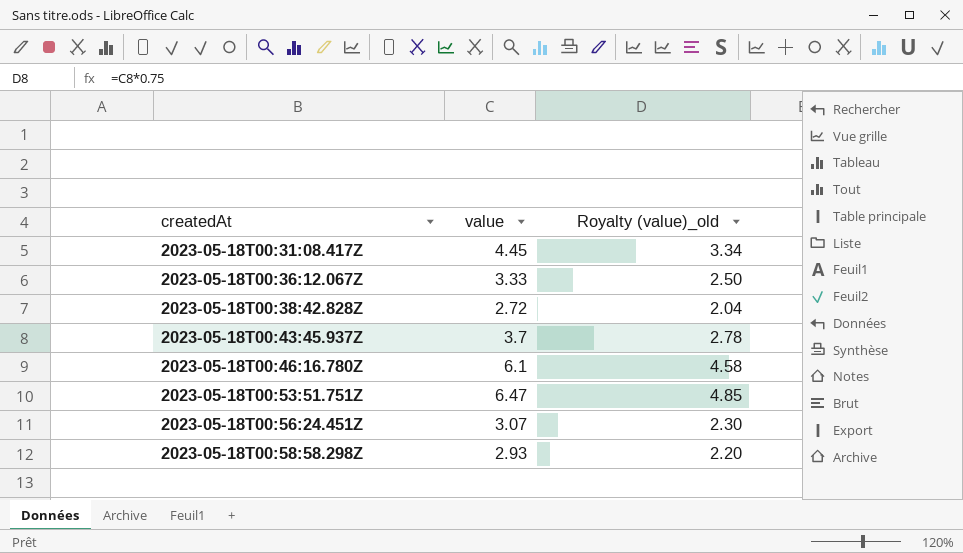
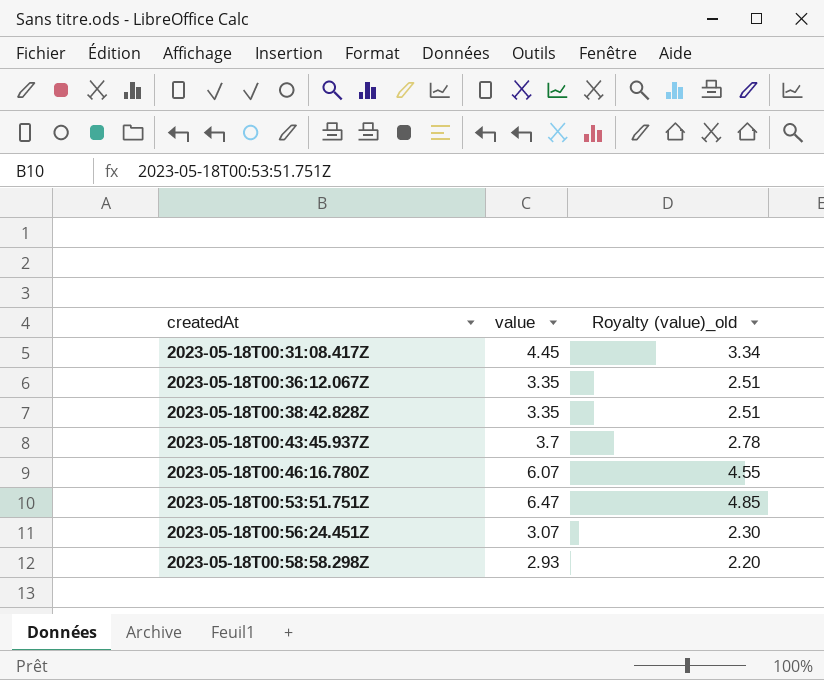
2023-05-18T00:36:12.067Z | value: 3.33 -> 3.35
2023-05-18T00:36:12.067Z | Royalty (value)_old: 2.50 -> 2.51
2023-05-18T00:38:42.828Z | value: 2.72 -> 3.35
2023-05-18T00:38:42.828Z | Royalty (value)_old: 2.04 -> 2.51
2023-05-18T00:46:16.780Z | value: 6.1 -> 6.07
2023-05-18T00:46:16.780Z | Royalty (value)_old: 4.58 -> 4.55

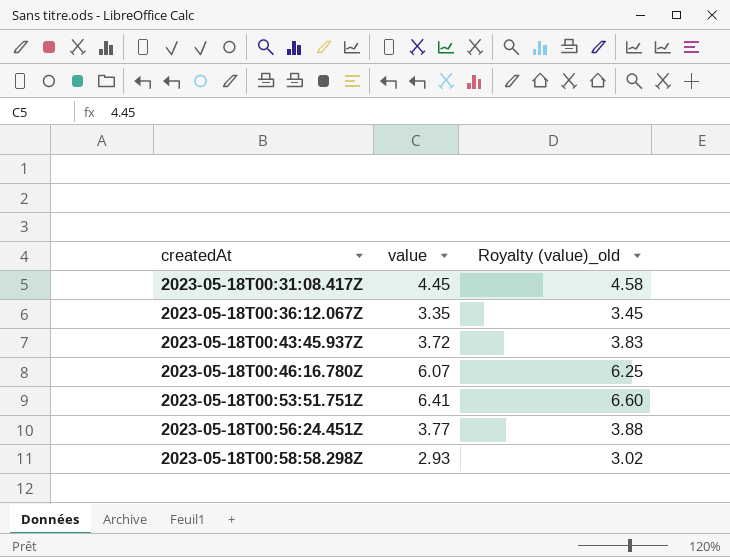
column Royalty (value)_old | formula: [value] * 0.75 -> [value] * 1.03
row 2023-05-18T00:38:42.828Z: 3.35 | 2.51 -> none
2023-05-18T00:43:45.937Z | value: 3.7 -> 3.72
2023-05-18T00:53:51.751Z | value: 6.47 -> 6.41
2023-05-18T00:56:24.451Z | value: 3.07 -> 3.77

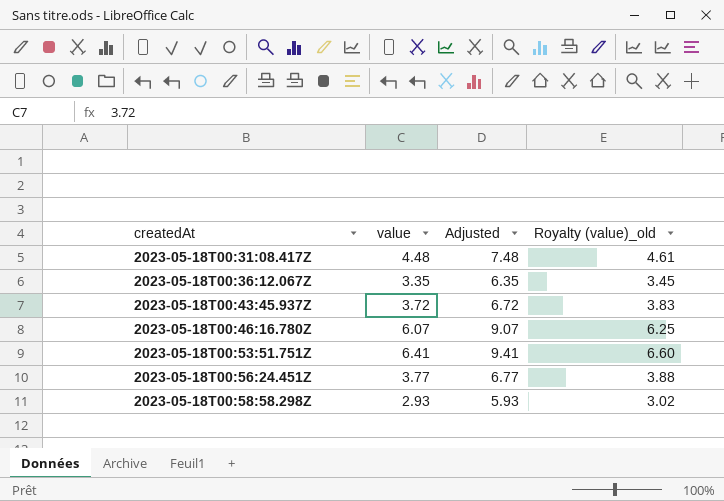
column Adjusted | formula: none -> [value] + 3
2023-05-18T00:31:08.417Z | value: 4.45 -> 4.48
2023-05-18T00:31:08.417Z | Royalty (value)_old: 4.58 -> 4.61

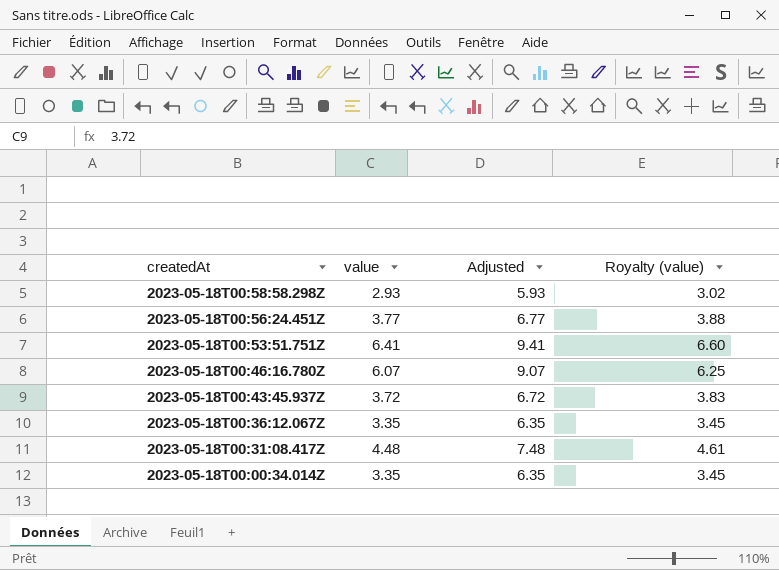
row order: createdAt ascending -> createdAt descending
column name: Royalty (value)_old -> Royalty (value)
row 2023-05-18T00:00:34.014Z: none -> 3.35 | 6.35 | 3.45

